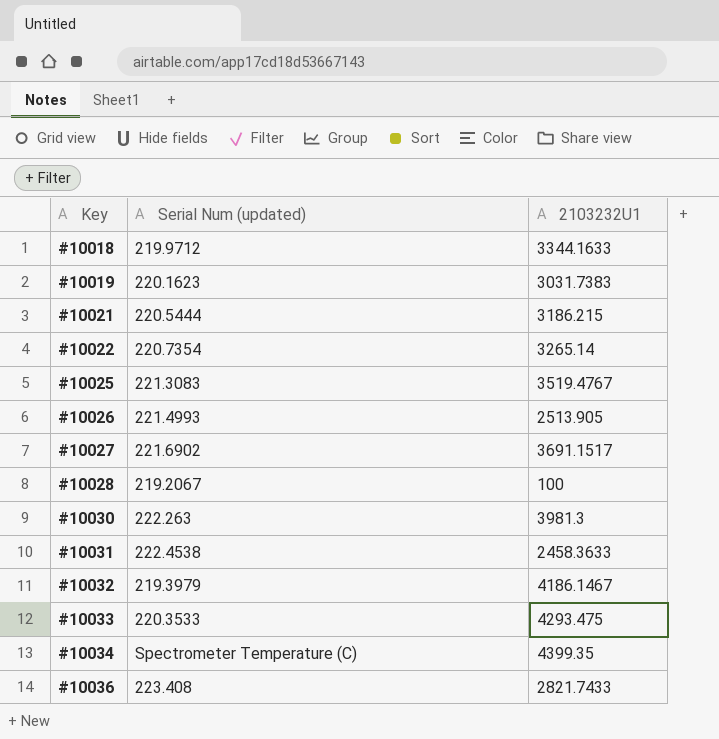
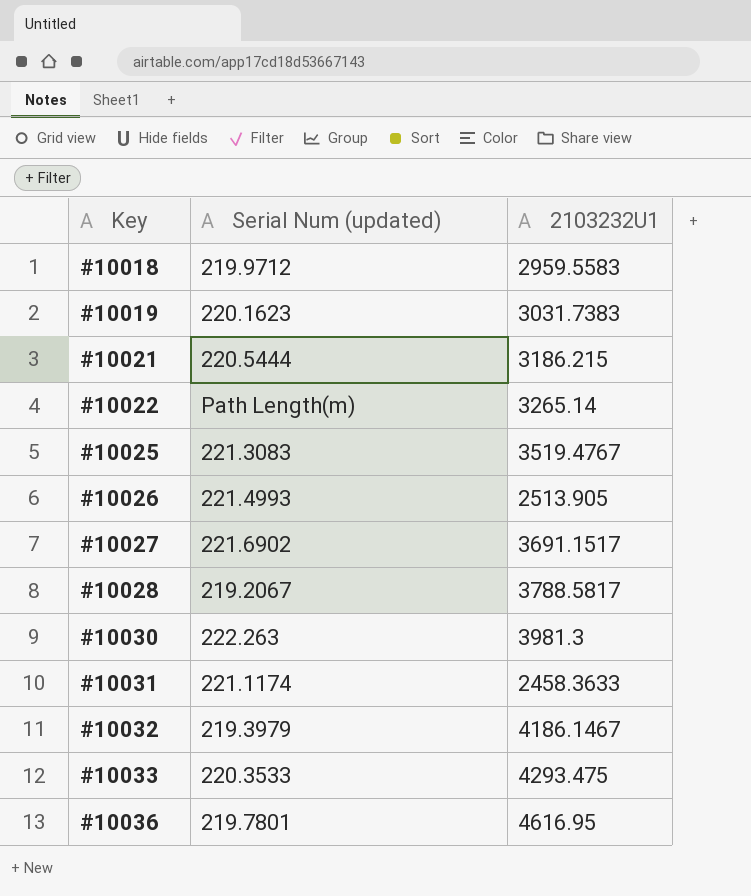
row #10034: Spectrometer Temperature (C) | 4399.35 -> none
#10018 | 2103232U1: 3344.1633 -> 2959.5583
#10022 | Serial Num (updated): 220.7354 -> Path Length(m)
#10028 | 2103232U1: 100 -> 3788.5817
#10031 | Serial Num (updated): 222.4538 -> 221.1174
#10036 | Serial Num (updated): 223.408 -> 219.7801
#10036 | 2103232U1: 2821.7433 -> 4616.95

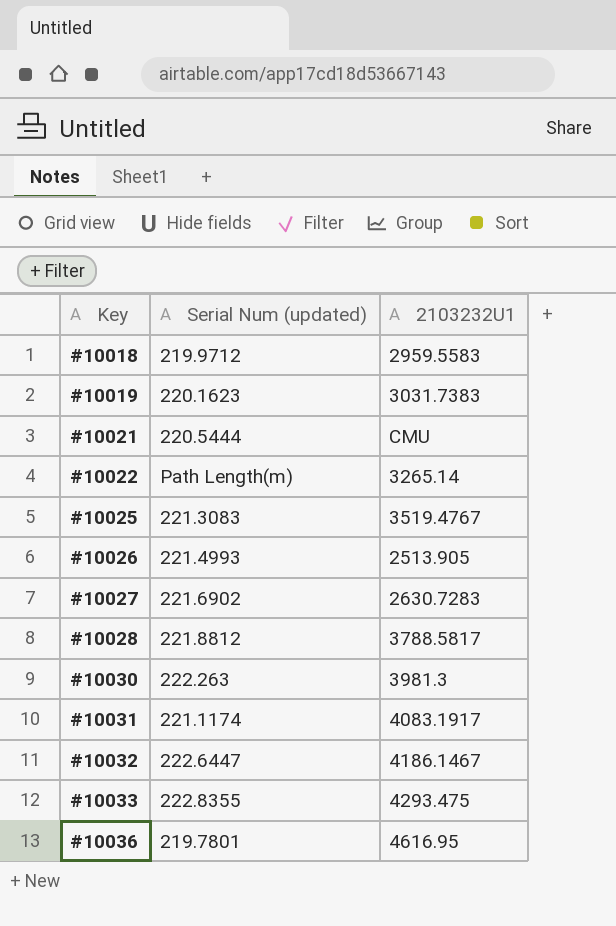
#10021 | 2103232U1: 3186.215 -> CMU
#10027 | 2103232U1: 3691.1517 -> 2630.7283
#10028 | Serial Num (updated): 219.2067 -> 221.8812
#10031 | 2103232U1: 2458.3633 -> 4083.1917
#10032 | Serial Num (updated): 219.3979 -> 222.6447
#10033 | Serial Num (updated): 220.3533 -> 222.8355

